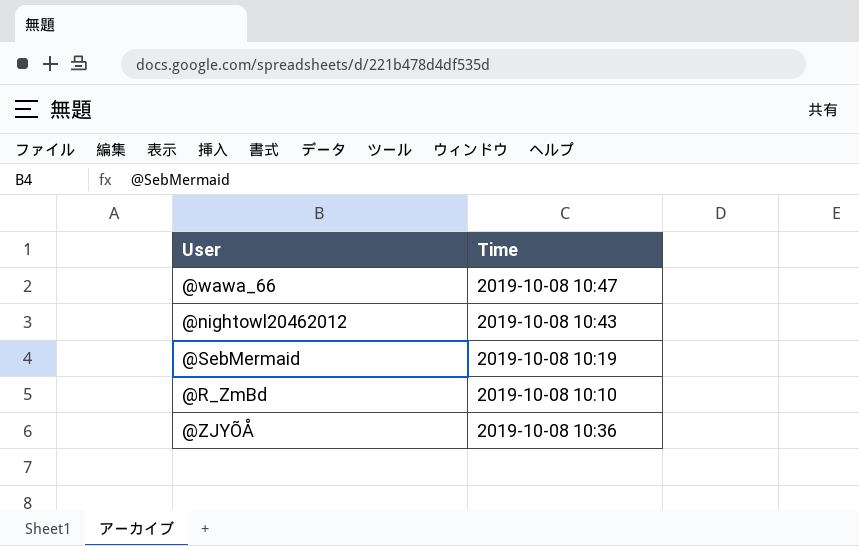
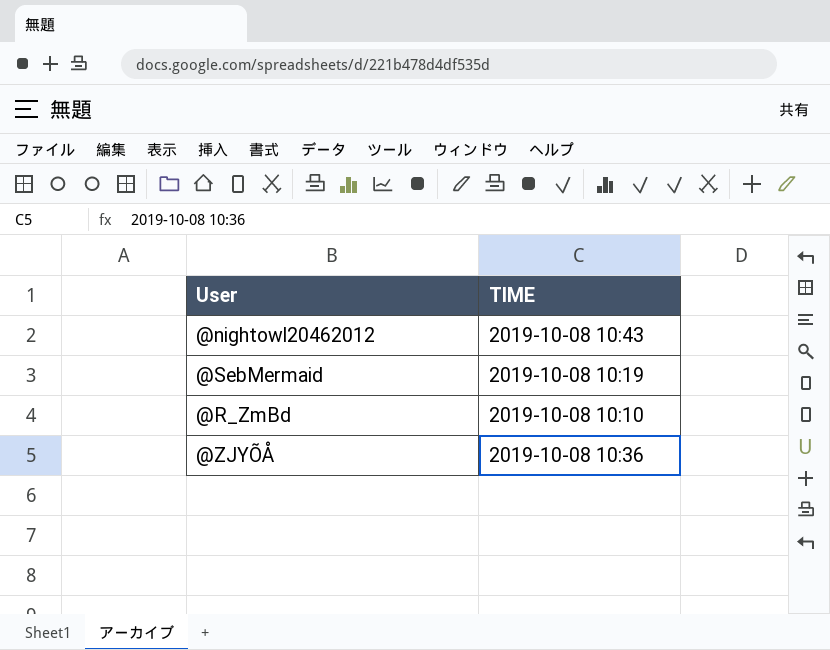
column name: Time -> TIME
row @wawa_66: 2019-10-08 10:47 -> none

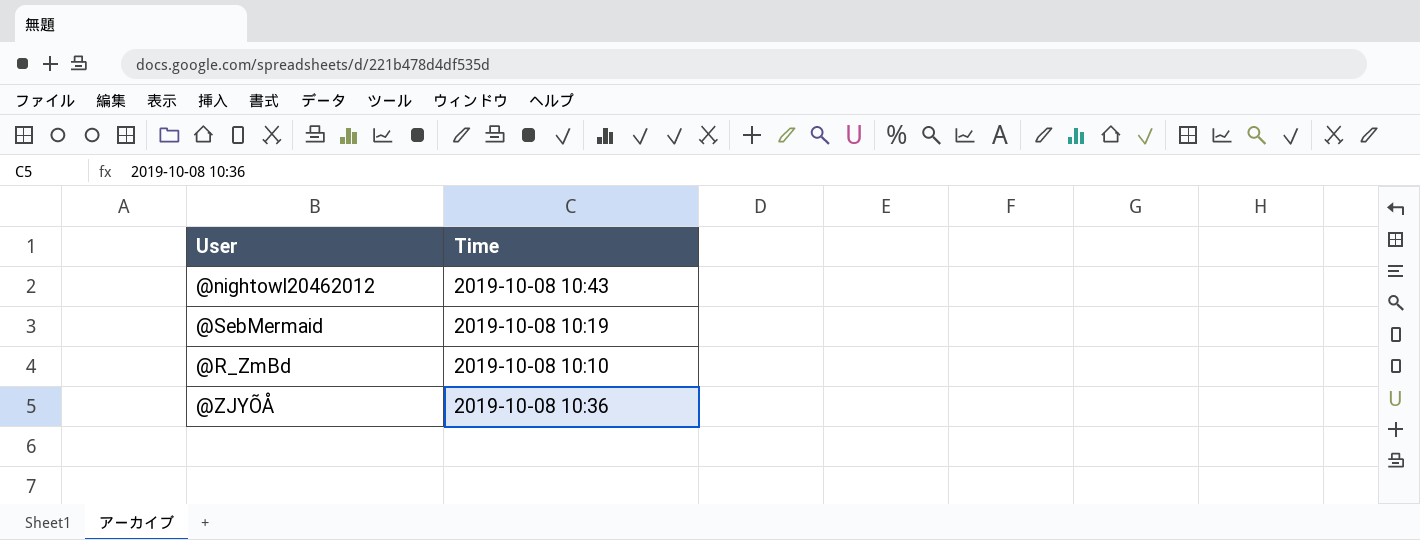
column name: TIME -> Time

